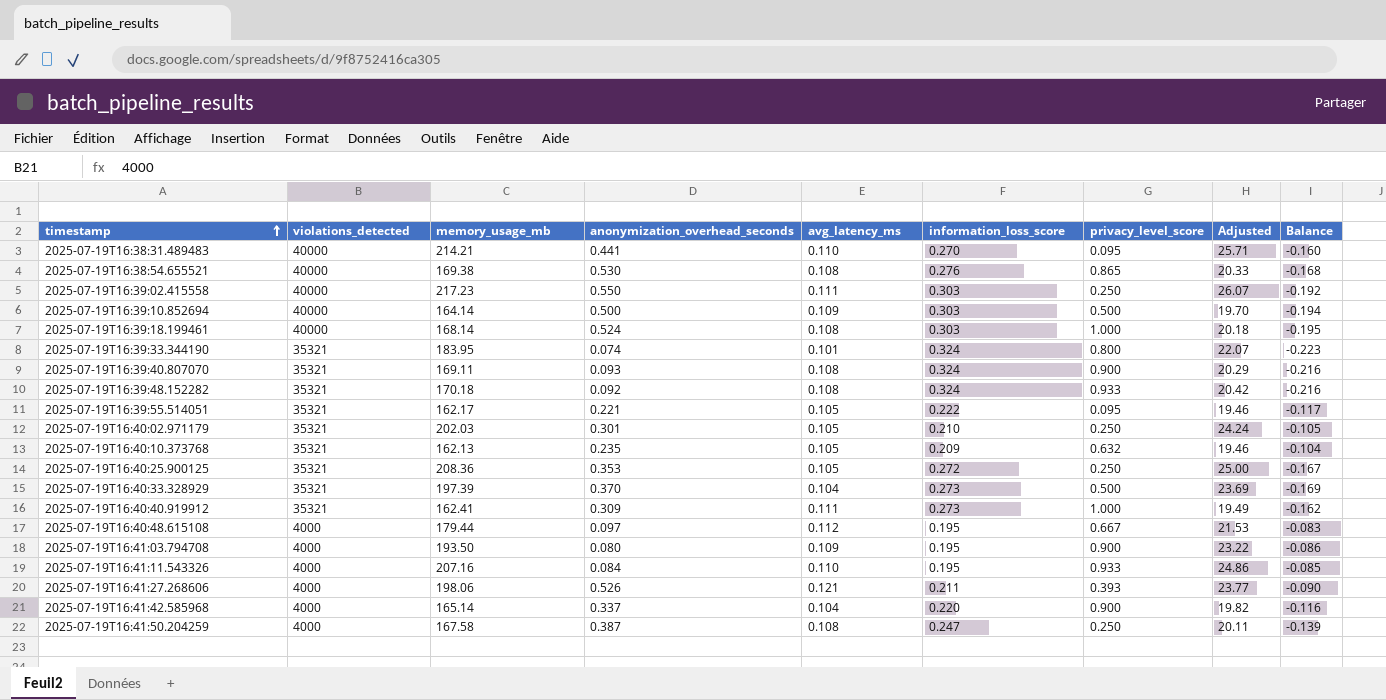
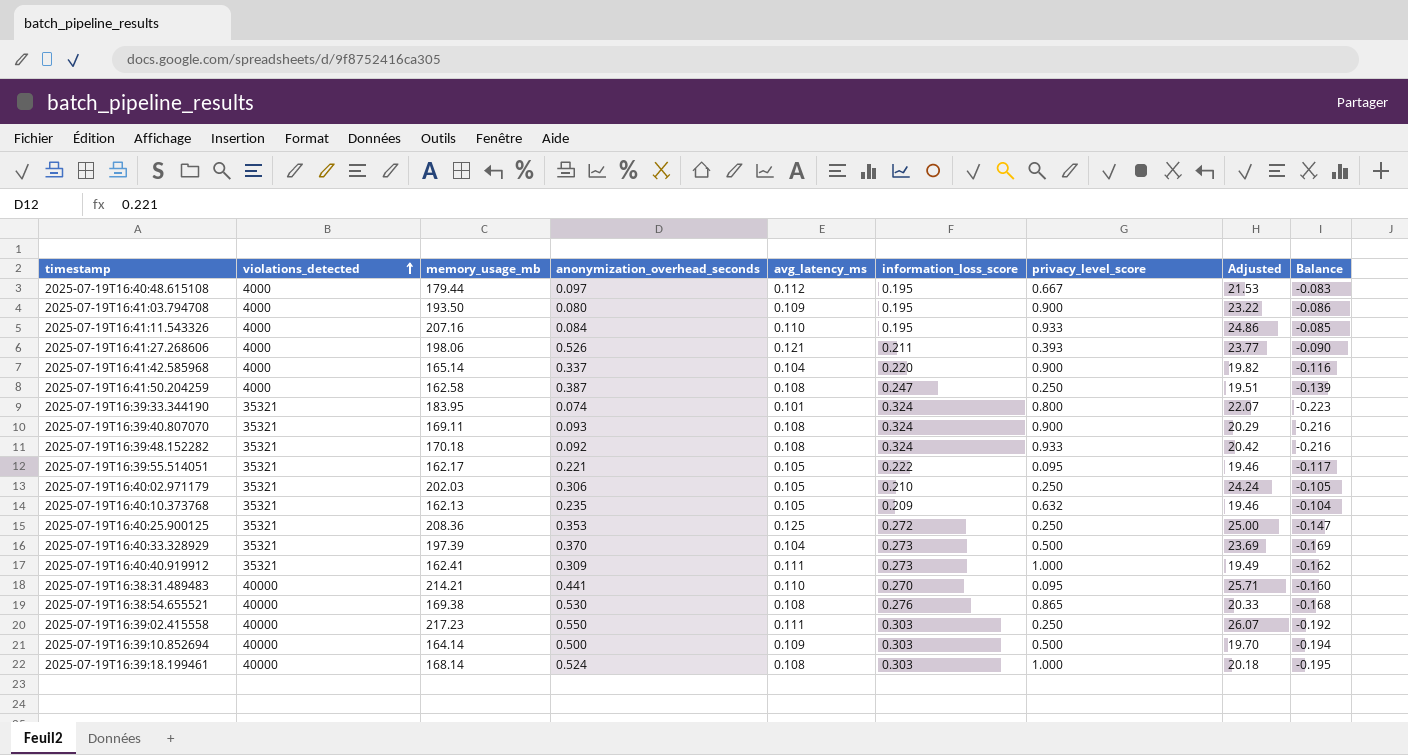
row order: timestamp ascending -> violations_detected ascending
2025-07-19T16:41:50.204259 | memory_usage_mb: 167.58 -> 162.58
2025-07-19T16:41:50.204259 | Adjusted: 20.11 -> 19.51
2025-07-19T16:40:02.971179 | anonymization_overhead_seconds: 0.301 -> 0.306
2025-07-19T16:40:25.900125 | avg_latency_ms: 0.105 -> 0.125
2025-07-19T16:40:25.900125 | Balance: -0.167 -> -0.147

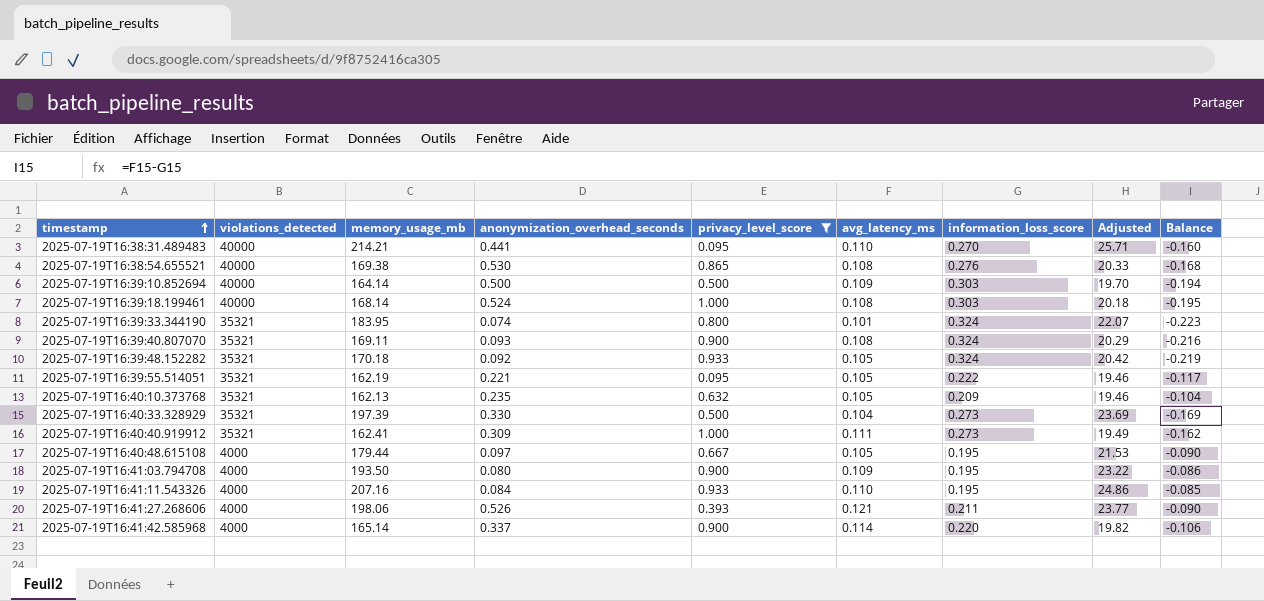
filter: none -> privacy_level_score != 0.250
row order: violations_detected ascending -> timestamp ascending
column privacy_level_score | position: 7 -> 5
2025-07-19T16:39:48.152282 | avg_latency_ms: 0.108 -> 0.105
2025-07-19T16:39:48.152282 | Balance: -0.216 -> -0.219
2025-07-19T16:39:55.514051 | memory_usage_mb: 162.17 -> 162.19
2025-07-19T16:40:33.328929 | anonymization_overhead_seconds: 0.370 -> 0.330
2025-07-19T16:40:48.615108 | avg_latency_ms: 0.112 -> 0.105
2025-07-19T16:40:48.615108 | Balance: -0.083 -> -0.090
2025-07-19T16:41:42.585968 | avg_latency_ms: 0.104 -> 0.114
2025-07-19T16:41:42.585968 | Balance: -0.116 -> -0.106

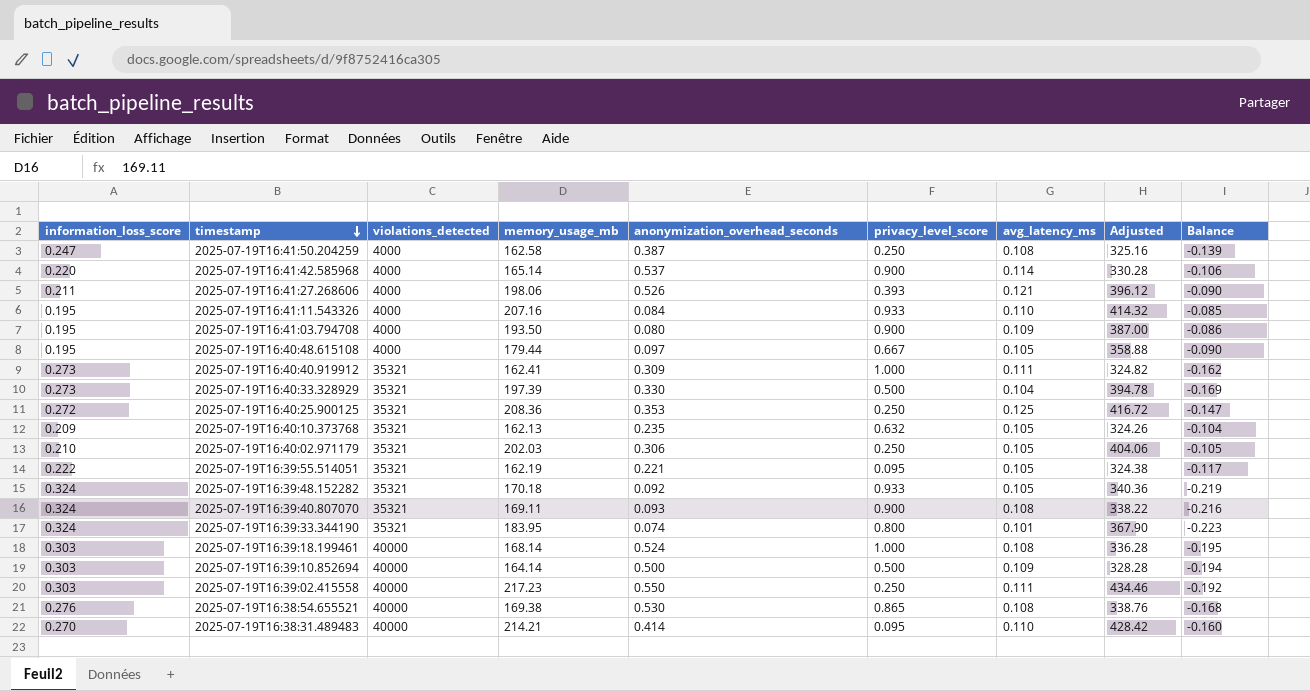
filter: privacy_level_score != 0.250 -> none
row order: timestamp ascending -> timestamp descending
column information_loss_score | position: 7 -> 1
column Adjusted | formula: [memory_usage_mb] * 0.12 -> [memory_usage_mb] * 2
2025-07-19T16:41:42.585968 | anonymization_overhead_seconds: 0.337 -> 0.537
2025-07-19T16:38:31.489483 | anonymization_overhead_seconds: 0.441 -> 0.414

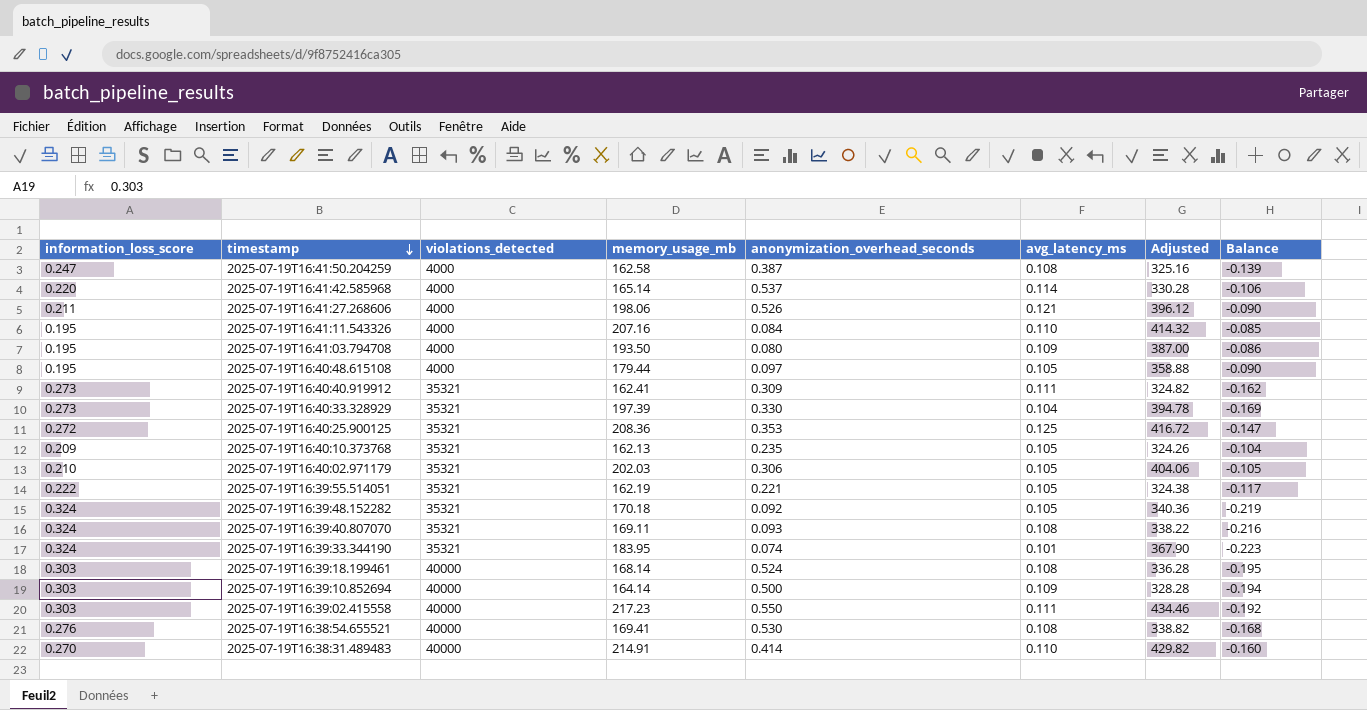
column privacy_level_score | position: 6 -> none
2025-07-19T16:38:54.655521 | memory_usage_mb: 169.38 -> 169.41
2025-07-19T16:38:54.655521 | Adjusted: 338.76 -> 338.82
2025-07-19T16:38:31.489483 | memory_usage_mb: 214.21 -> 214.91
2025-07-19T16:38:31.489483 | Adjusted: 428.42 -> 429.82

